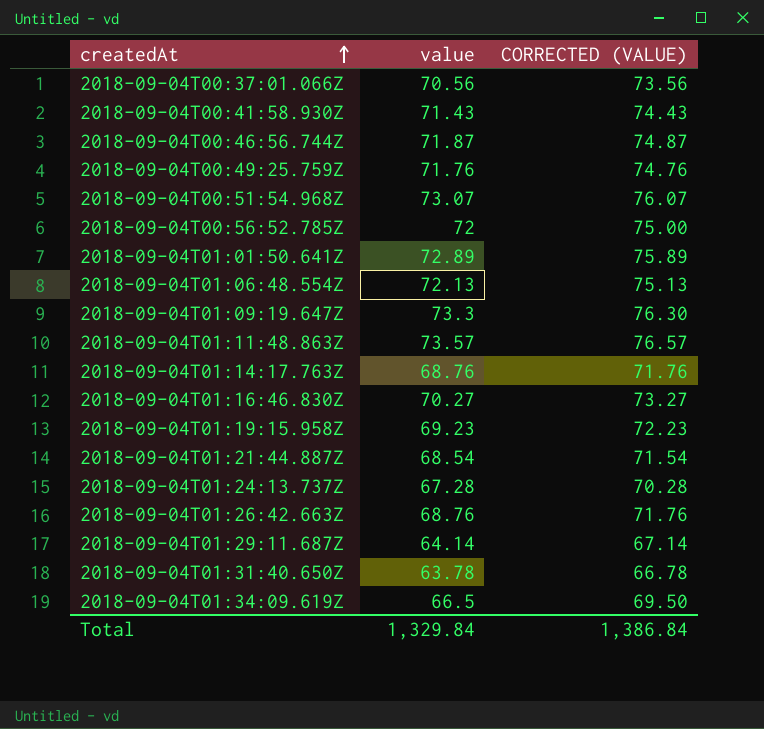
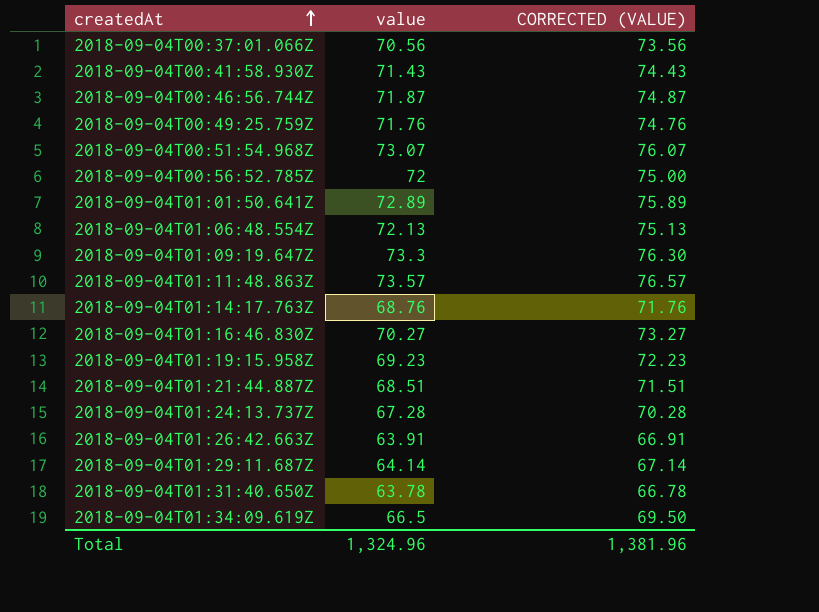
2018-09-04T01:21:44.887Z | value: 68.54 -> 68.51
2018-09-04T01:21:44.887Z | CORRECTED (VALUE): 71.54 -> 71.51
2018-09-04T01:26:42.663Z | value: 68.76 -> 63.91
2018-09-04T01:26:42.663Z | CORRECTED (VALUE): 71.76 -> 66.91
Total | value: 1,329.84 -> 1,324.96
Total | CORRECTED (VALUE): 1,386.84 -> 1,381.96

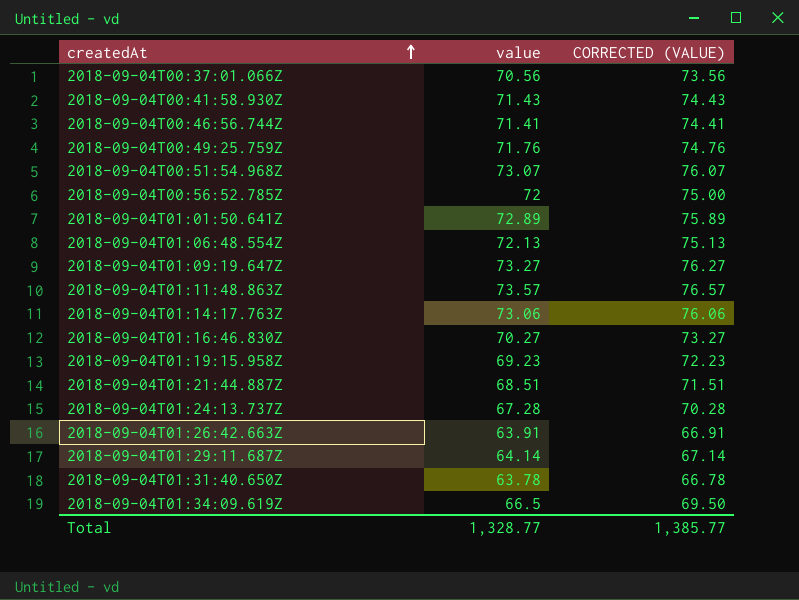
2018-09-04T00:46:56.744Z | value: 71.87 -> 71.41
2018-09-04T00:46:56.744Z | CORRECTED (VALUE): 74.87 -> 74.41
2018-09-04T01:09:19.647Z | value: 73.3 -> 73.27
2018-09-04T01:09:19.647Z | CORRECTED (VALUE): 76.30 -> 76.27
2018-09-04T01:14:17.763Z | value: 68.76 -> 73.06
2018-09-04T01:14:17.763Z | CORRECTED (VALUE): 71.76 -> 76.06
Total | value: 1,324.96 -> 1,328.77
Total | CORRECTED (VALUE): 1,381.96 -> 1,385.77

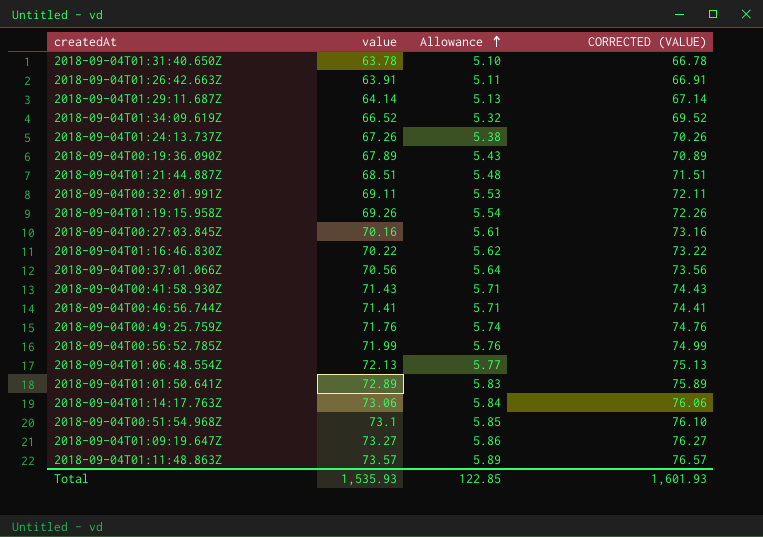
row order: createdAt ascending -> Allowance ascending
column Allowance | formula: none -> [value] * 0.08
2018-09-04T01:34:09.619Z | value: 66.5 -> 66.52
2018-09-04T01:34:09.619Z | CORRECTED (VALUE): 69.50 -> 69.52
2018-09-04T01:24:13.737Z | value: 67.28 -> 67.26
2018-09-04T01:24:13.737Z | CORRECTED (VALUE): 70.28 -> 70.26
row 2018-09-04T00:19:36.090Z: none -> 67.89 | 5.43 | 70.89
row 2018-09-04T00:32:01.991Z: none -> 69.11 | 5.53 | 72.11
2018-09-04T01:19:15.958Z | value: 69.23 -> 69.26
2018-09-04T01:19:15.958Z | CORRECTED (VALUE): 72.23 -> 72.26
row 2018-09-04T00:27:03.845Z: none -> 70.16 | 5.61 | 73.16
2018-09-04T01:16:46.830Z | value: 70.27 -> 70.22
2018-09-04T01:16:46.830Z | CORRECTED (VALUE): 73.27 -> 73.22
2018-09-04T00:56:52.785Z | value: 72 -> 71.99
2018-09-04T00:56:52.785Z | CORRECTED (VALUE): 75.00 -> 74.99
2018-09-04T00:51:54.968Z | value: 73.07 -> 73.1
2018-09-04T00:51:54.968Z | CORRECTED (VALUE): 76.07 -> 76.10
Total | value: 1,328.77 -> 1,535.93
Total | CORRECTED (VALUE): 1,385.77 -> 1,601.93

